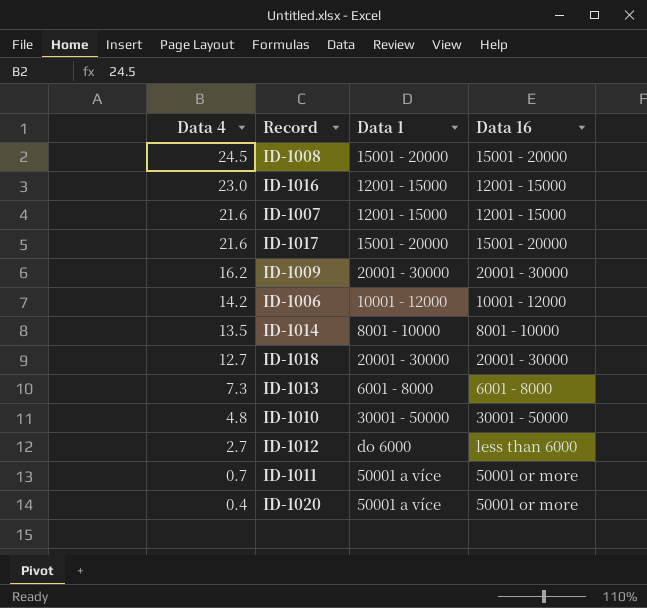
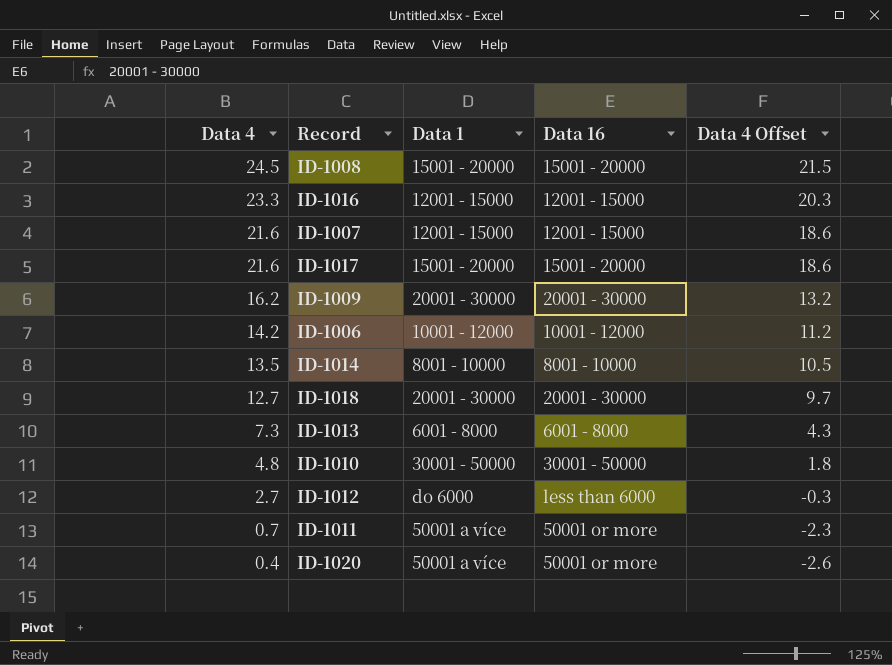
column Data 4 Offset | formula: none -> [Data 4] - 3
ID-1016 | Data 4: 23.0 -> 23.3

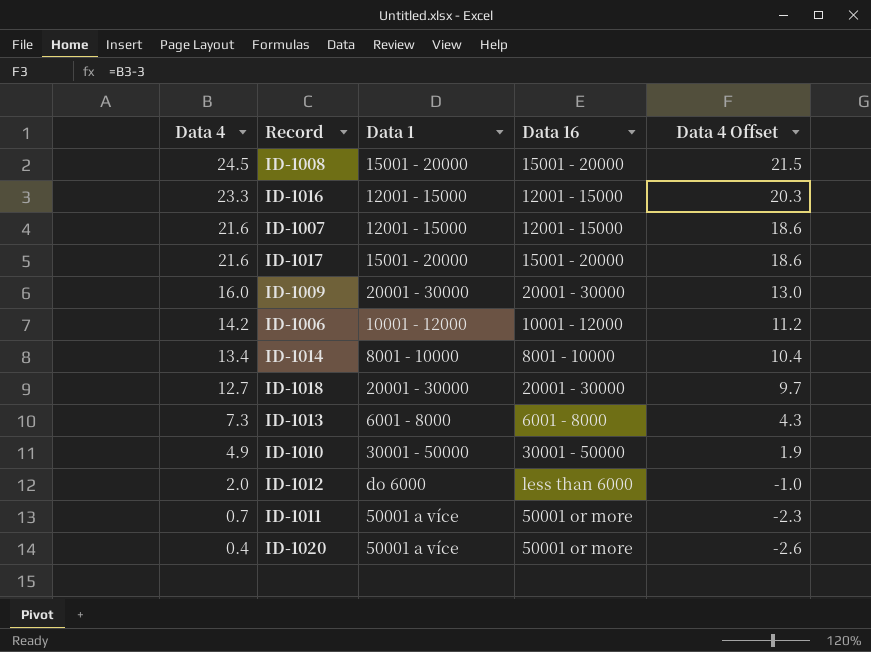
ID-1009 | Data 4: 16.2 -> 16.0
ID-1009 | Data 4 Offset: 13.2 -> 13.0
ID-1014 | Data 4: 13.5 -> 13.4
ID-1014 | Data 4 Offset: 10.5 -> 10.4
ID-1010 | Data 4: 4.8 -> 4.9
ID-1010 | Data 4 Offset: 1.8 -> 1.9
ID-1012 | Data 4: 2.7 -> 2.0
ID-1012 | Data 4 Offset: -0.3 -> -1.0

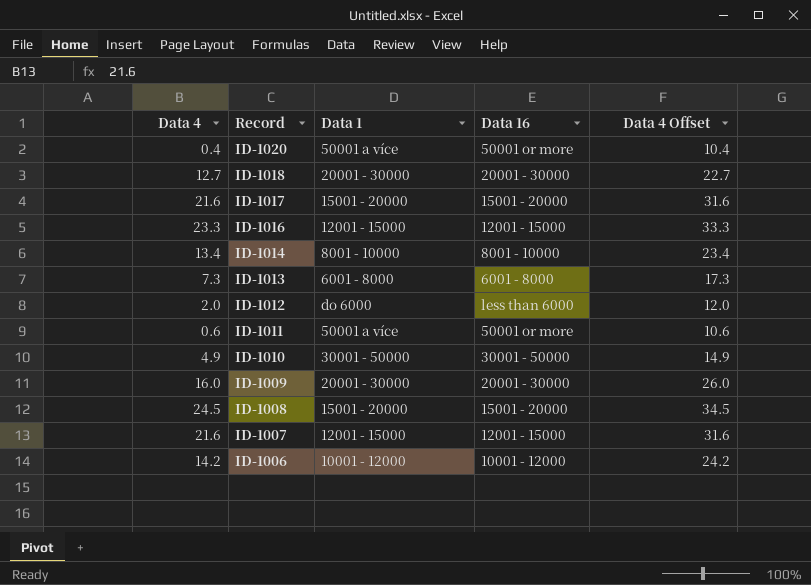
row order: Data 4 descending -> Record descending
column Data 4 Offset | formula: [Data 4] - 3 -> [Data 4] + 10
ID-1011 | Data 4: 0.7 -> 0.6

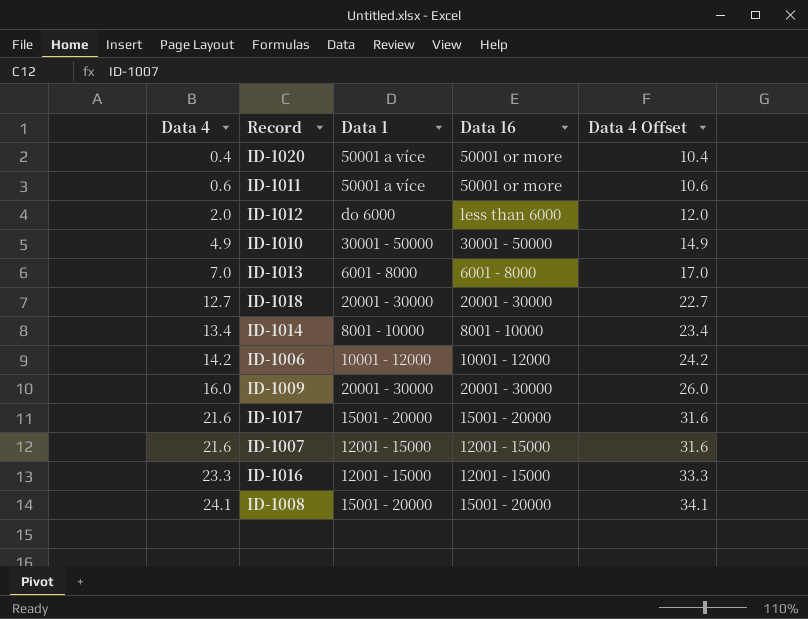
row order: Record descending -> Data 4 ascending
ID-1013 | Data 4: 7.3 -> 7.0
ID-1013 | Data 4 Offset: 17.3 -> 17.0
ID-1008 | Data 4: 24.5 -> 24.1
ID-1008 | Data 4 Offset: 34.5 -> 34.1

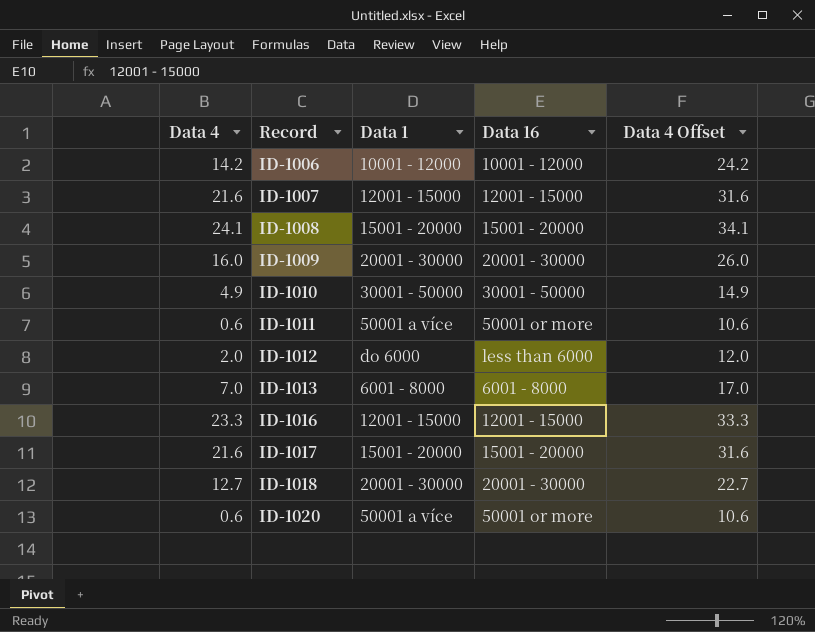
row order: Data 4 ascending -> Record ascending
row ID-1014: 13.4 | 8001 - 10000 | 8001 - 10000 | 23.4 -> none
ID-1020 | Data 4: 0.4 -> 0.6
ID-1020 | Data 4 Offset: 10.4 -> 10.6

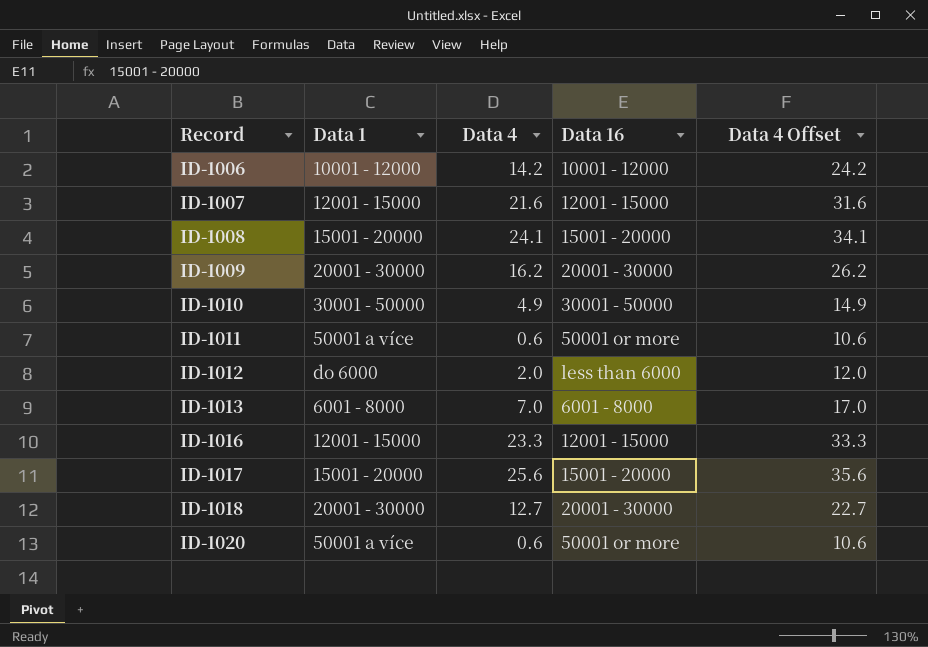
column Data 4 | position: 1 -> 3
ID-1009 | Data 4: 16.0 -> 16.2
ID-1009 | Data 4 Offset: 26.0 -> 26.2
ID-1017 | Data 4: 21.6 -> 25.6
ID-1017 | Data 4 Offset: 31.6 -> 35.6

